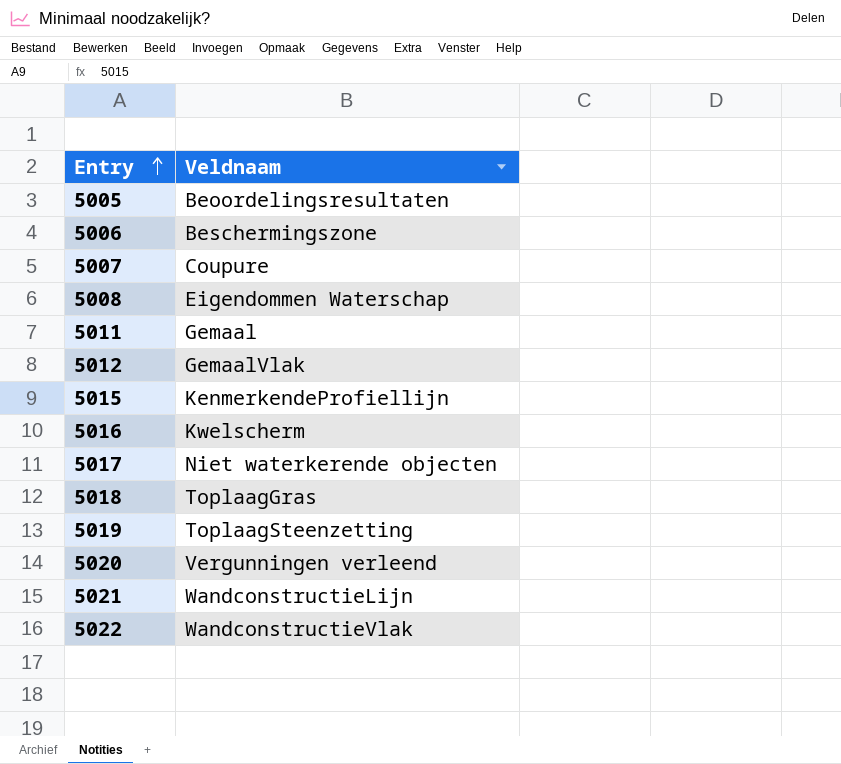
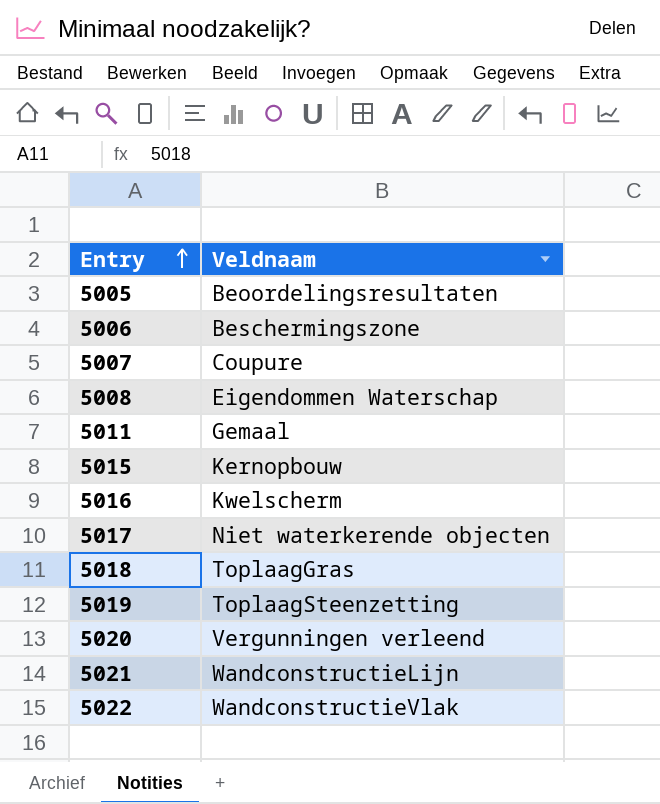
row 5012: GemaalVlak -> none
5015 | Veldnaam: KenmerkendeProfiellijn -> Kernopbouw

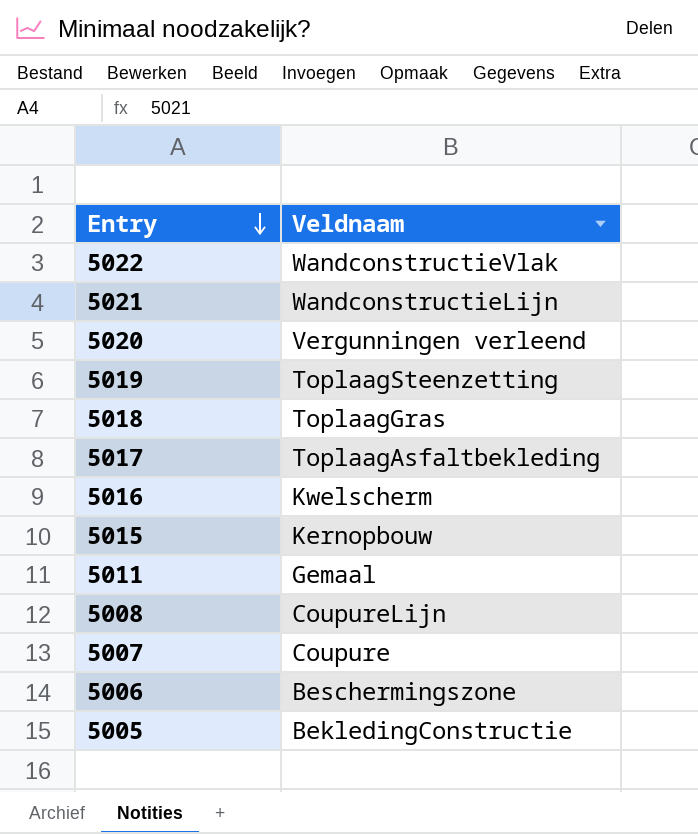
row order: Entry ascending -> Entry descending
5017 | Veldnaam: Niet waterkerende objecten -> ToplaagAsfaltbekleding
5008 | Veldnaam: Eigendommen Waterschap -> CoupureLijn
5005 | Veldnaam: Beoordelingsresultaten -> BekledingConstructie

